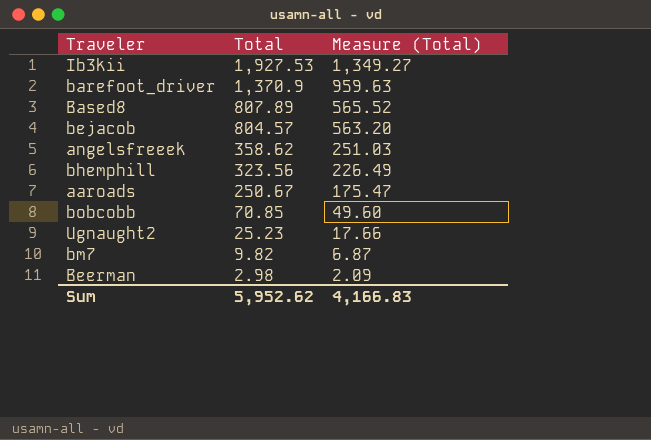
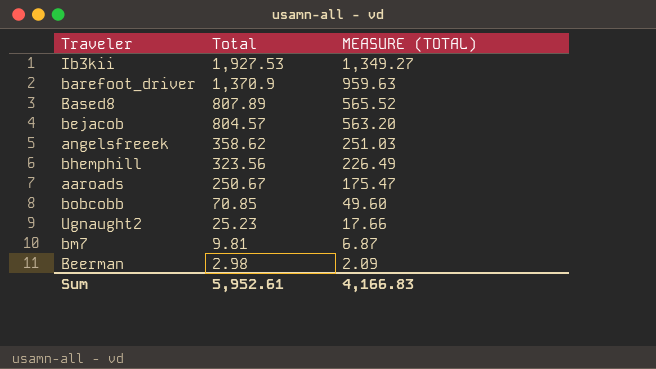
column name: Measure (Total) -> MEASURE (TOTAL)
bm7 | Total: 9.82 -> 9.81
Sum | Total: 5,952.62 -> 5,952.61

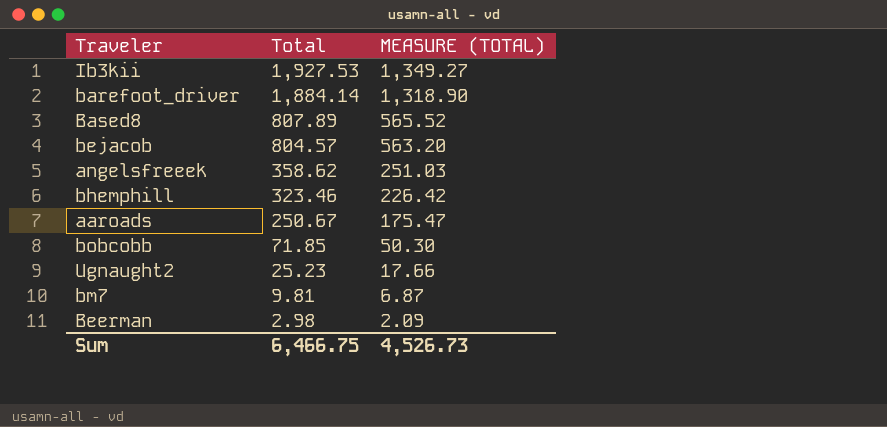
barefoot_driver | Total: 1,370.9 -> 1,884.14
barefoot_driver | MEASURE (TOTAL): 959.63 -> 1,318.90
bhemphill | Total: 323.56 -> 323.46
bhemphill | MEASURE (TOTAL): 226.49 -> 226.42
bobcobb | Total: 70.85 -> 71.85
bobcobb | MEASURE (TOTAL): 49.60 -> 50.30
Sum | Total: 5,952.61 -> 6,466.75
Sum | MEASURE (TOTAL): 4,166.83 -> 4,526.73

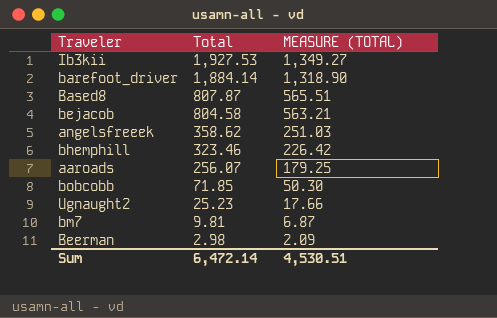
Based8 | Total: 807.89 -> 807.87
Based8 | MEASURE (TOTAL): 565.52 -> 565.51
bejacob | Total: 804.57 -> 804.58
bejacob | MEASURE (TOTAL): 563.20 -> 563.21
aaroads | Total: 250.67 -> 256.07
aaroads | MEASURE (TOTAL): 175.47 -> 179.25
Sum | Total: 6,466.75 -> 6,472.14
Sum | MEASURE (TOTAL): 4,526.73 -> 4,530.51

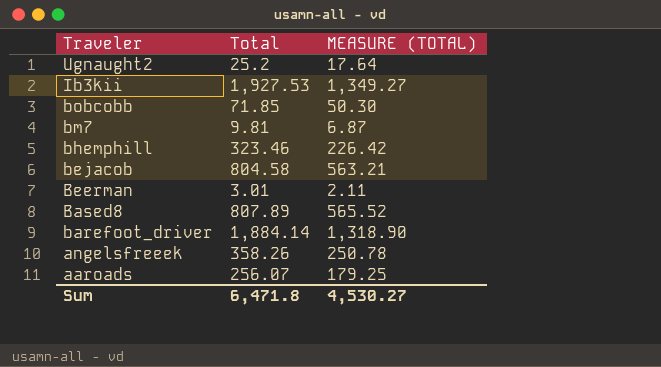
row order: Total descending -> Traveler descending
Ugnaught2 | Total: 25.23 -> 25.2
Ugnaught2 | MEASURE (TOTAL): 17.66 -> 17.64
Beerman | Total: 2.98 -> 3.01
Beerman | MEASURE (TOTAL): 2.09 -> 2.11
Based8 | Total: 807.87 -> 807.89
Based8 | MEASURE (TOTAL): 565.51 -> 565.52
angelsfreeek | Total: 358.62 -> 358.26
angelsfreeek | MEASURE (TOTAL): 251.03 -> 250.78
Sum | Total: 6,472.14 -> 6,471.8
Sum | MEASURE (TOTAL): 4,530.51 -> 4,530.27

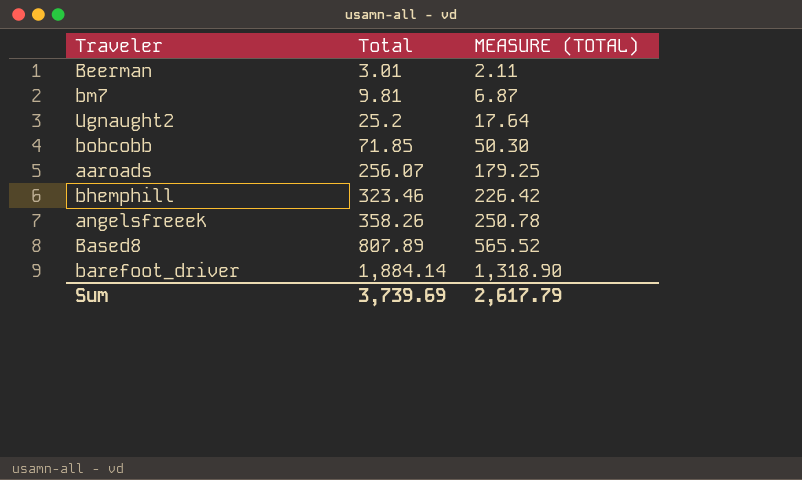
row order: Traveler descending -> Total ascending
row Ib3kii: 1,927.53 | 1,349.27 -> none
row bejacob: 804.58 | 563.21 -> none
Sum | Total: 6,471.8 -> 3,739.69
Sum | MEASURE (TOTAL): 4,530.27 -> 2,617.79

